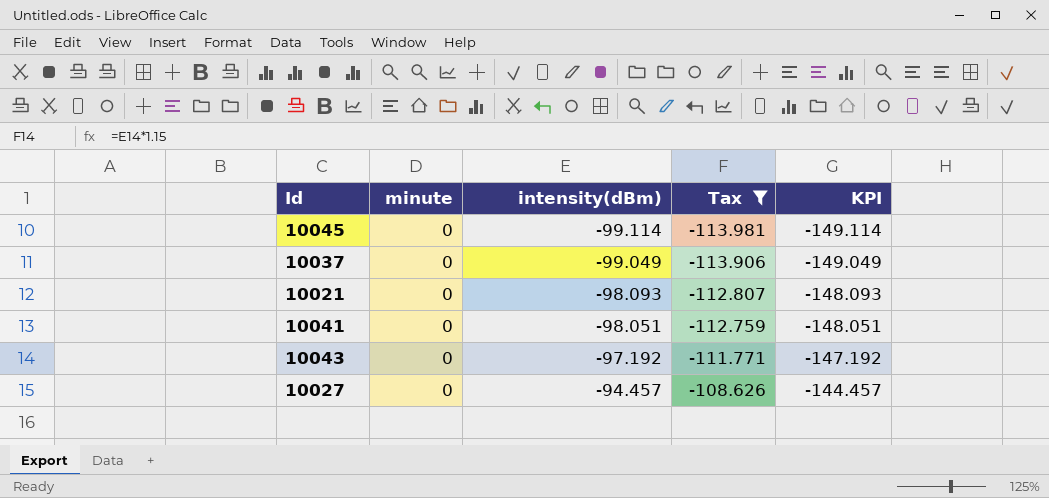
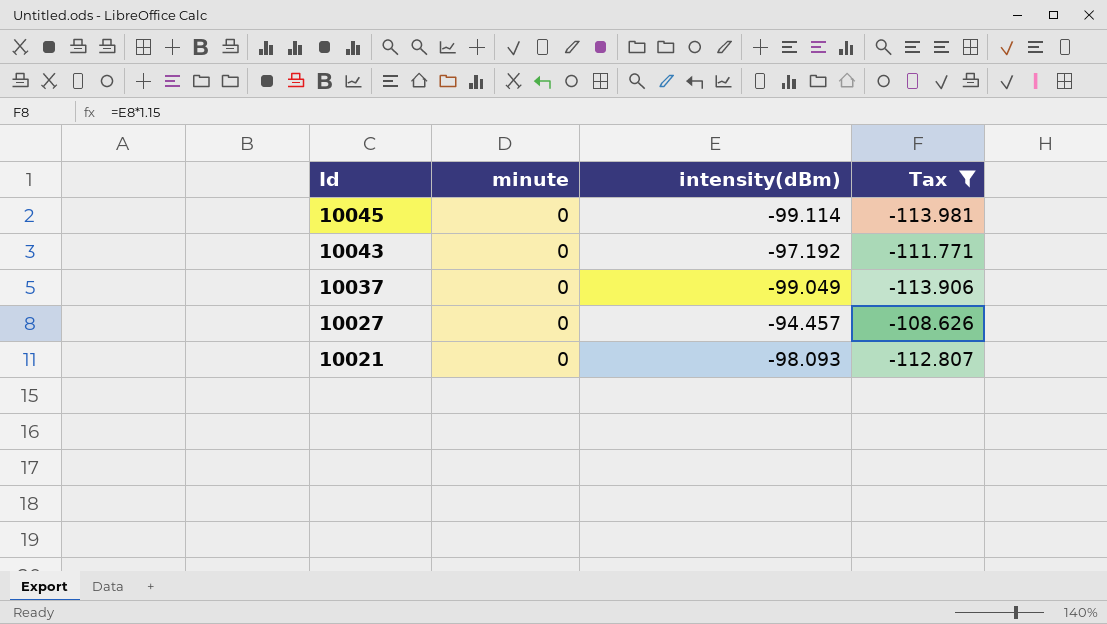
row order: intensity(dBm) ascending -> Id descending
column KPI | formula: [intensity(dBm)] - 50 -> none
row 10041: 0 | -98.051 | -112.759 | -148.051 -> none

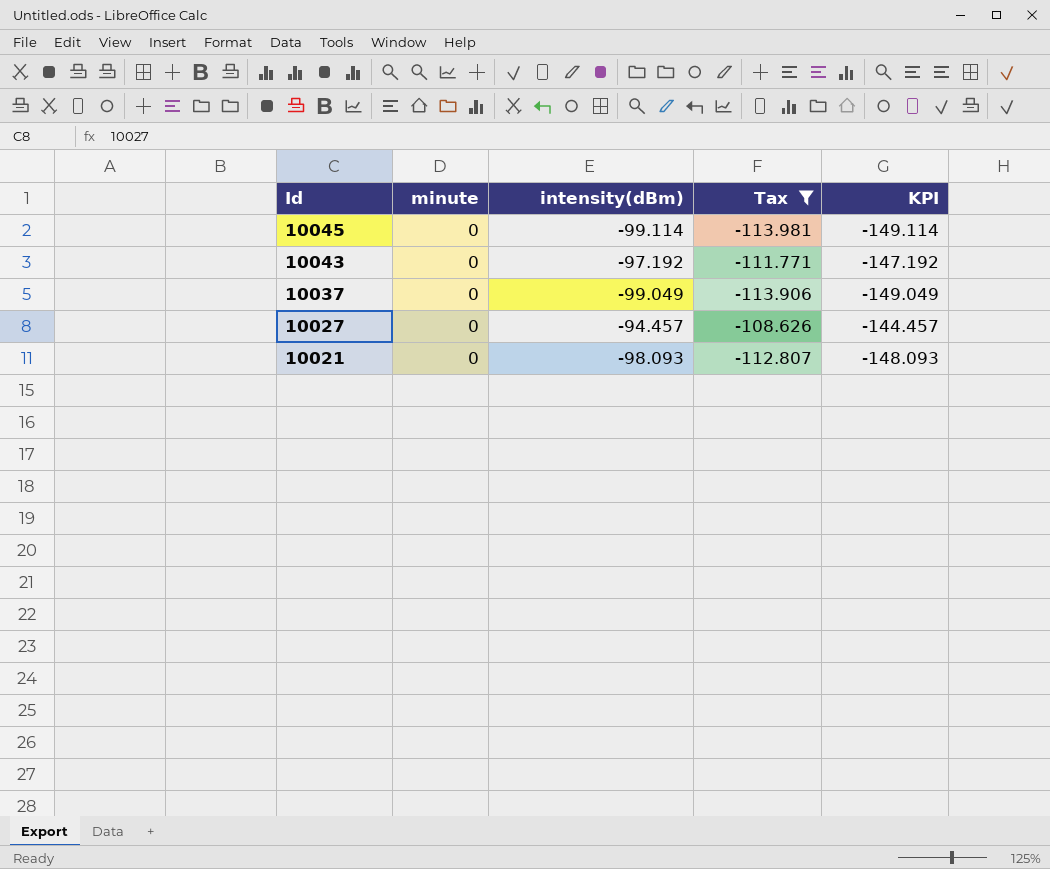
column KPI | formula: none -> [intensity(dBm)] - 50

